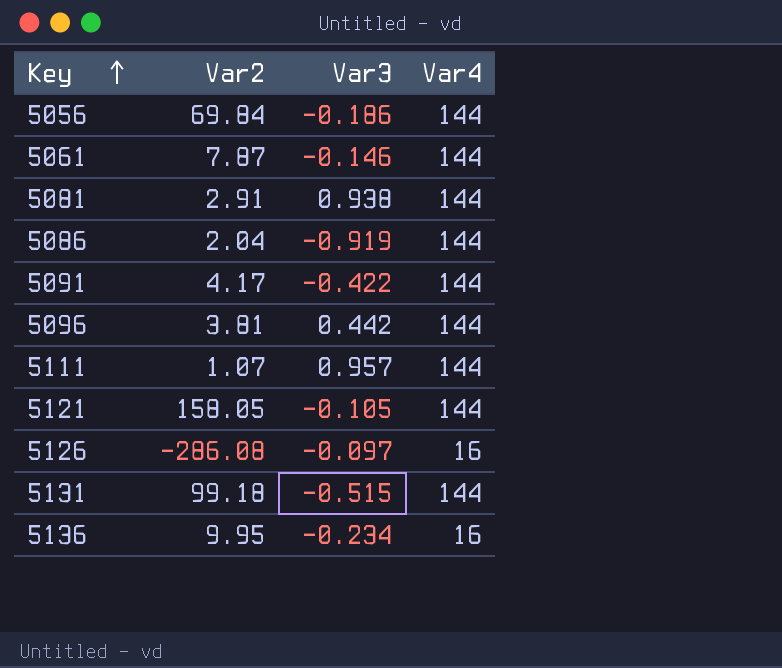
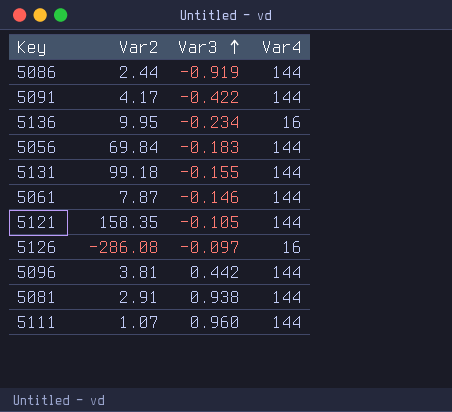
row order: Key ascending -> Var3 ascending
5086 | Var2: 2.04 -> 2.44
5056 | Var3: -0.186 -> -0.183
5131 | Var3: -0.515 -> -0.155
5121 | Var2: 158.05 -> 158.35
5111 | Var3: 0.957 -> 0.960

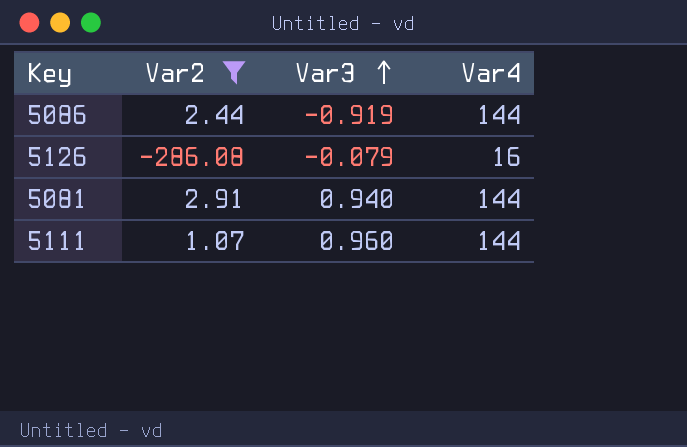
filter: none -> Var2 <= 2.91
5126 | Var3: -0.097 -> -0.079
5081 | Var3: 0.938 -> 0.940

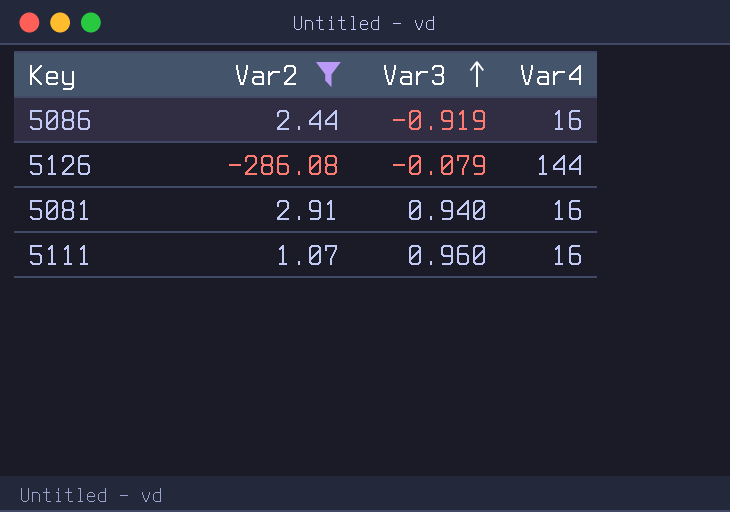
5086 | Var4: 144 -> 16
5126 | Var4: 16 -> 144
5081 | Var4: 144 -> 16
5111 | Var4: 144 -> 16

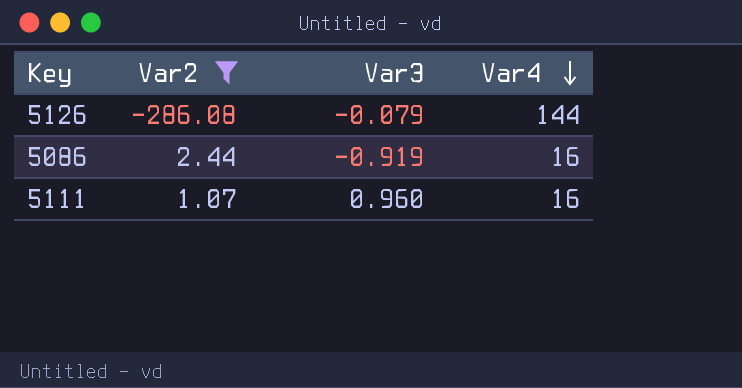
row order: Var3 ascending -> Var4 descending
row 5081: 2.91 | 0.940 | 16 -> none

